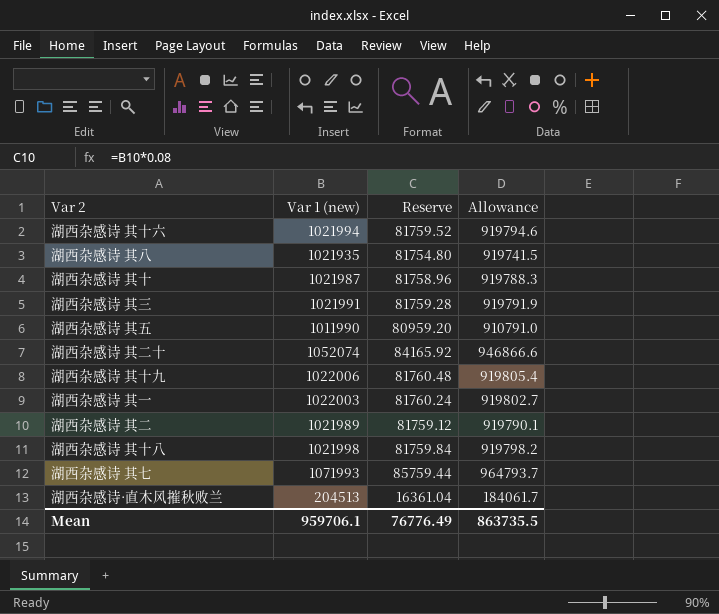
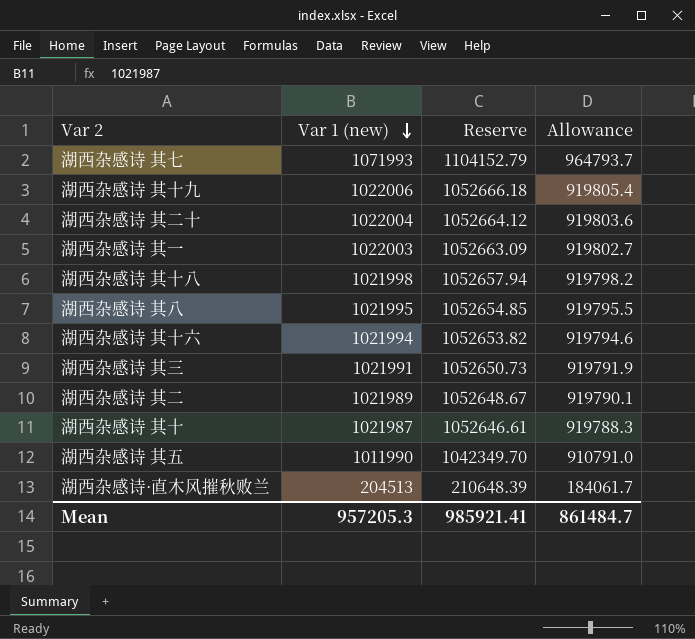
row order: none -> Var 1 (new) descending
column Reserve | formula: [Var 1 (new)] * 0.08 -> [Var 1 (new)] * 1.03
湖西杂感诗 其二十 | Var 1 (new): 1052074 -> 1022004
湖西杂感诗 其二十 | Allowance: 946866.6 -> 919803.6
湖西杂感诗 其八 | Var 1 (new): 1021935 -> 1021995
湖西杂感诗 其八 | Allowance: 919741.5 -> 919795.5
Mean | Var 1 (new): 959706.1 -> 957205.3
Mean | Reserve: 76776.49 -> 985921.41
Mean | Allowance: 863735.5 -> 861484.7

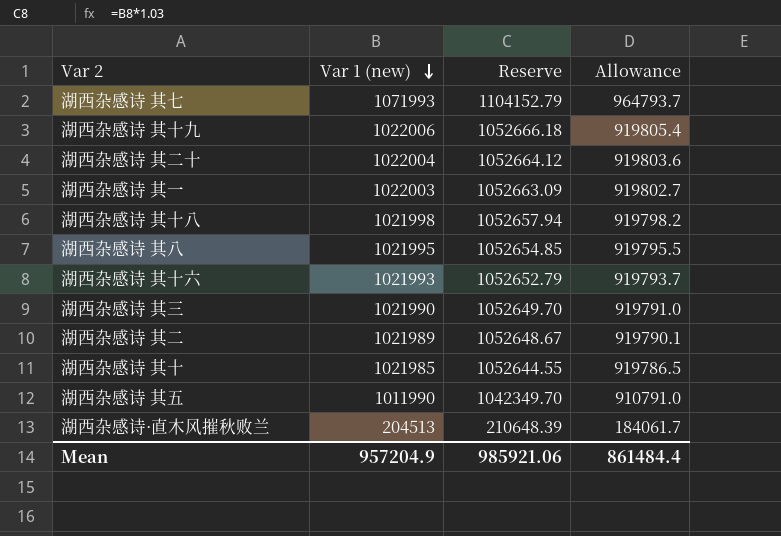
湖西杂感诗 其十六 | Var 1 (new): 1021994 -> 1021993
湖西杂感诗 其十六 | Reserve: 1052653.82 -> 1052652.79
湖西杂感诗 其十六 | Allowance: 919794.6 -> 919793.7
湖西杂感诗 其三 | Var 1 (new): 1021991 -> 1021990
湖西杂感诗 其三 | Reserve: 1052650.73 -> 1052649.70
湖西杂感诗 其三 | Allowance: 919791.9 -> 919791.0
湖西杂感诗 其十 | Var 1 (new): 1021987 -> 1021985
湖西杂感诗 其十 | Reserve: 1052646.61 -> 1052644.55
湖西杂感诗 其十 | Allowance: 919788.3 -> 919786.5
Mean | Var 1 (new): 957205.3 -> 957204.9
Mean | Reserve: 985921.41 -> 985921.06
Mean | Allowance: 861484.7 -> 861484.4

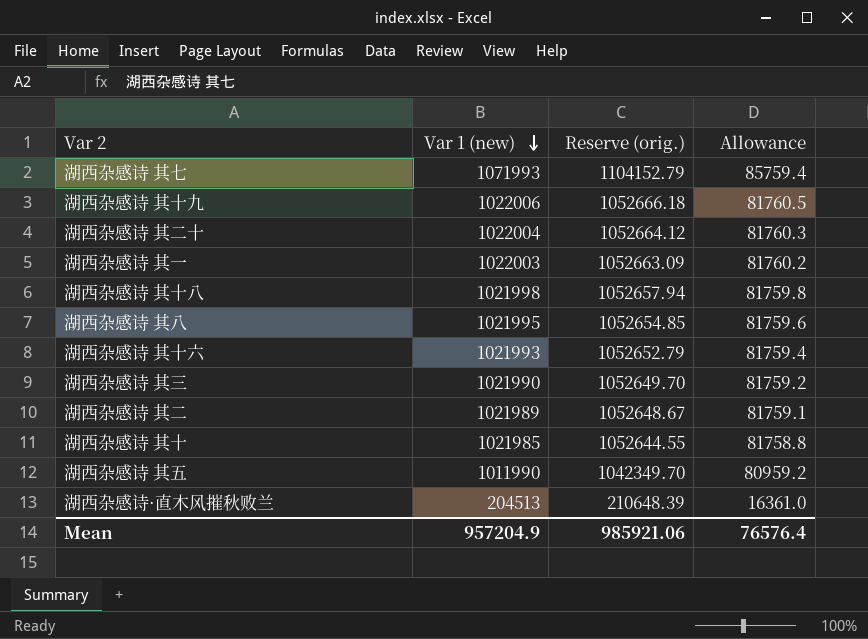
column name: Reserve -> Reserve (orig.)
column Allowance | formula: [Var 1 (new)] * 0.9 -> [Var 1 (new)] * 0.08
Mean | Allowance: 861484.4 -> 76576.4

